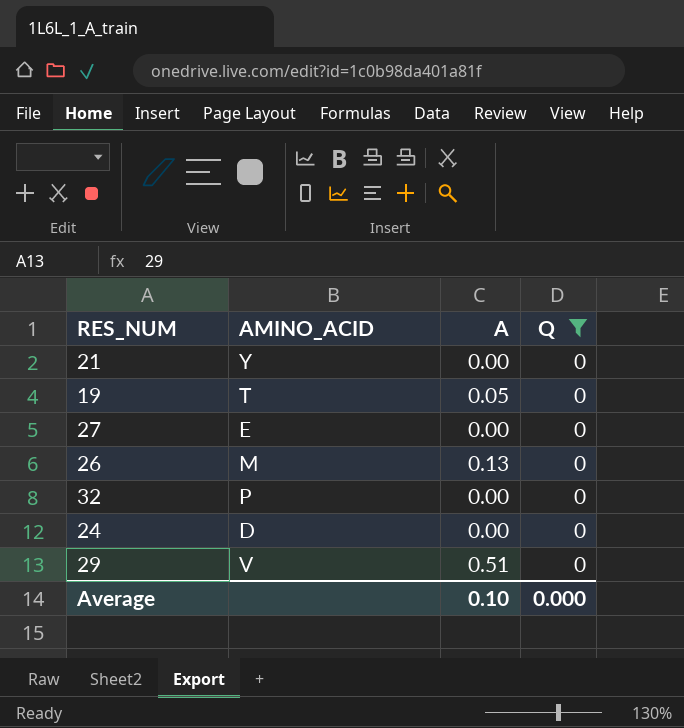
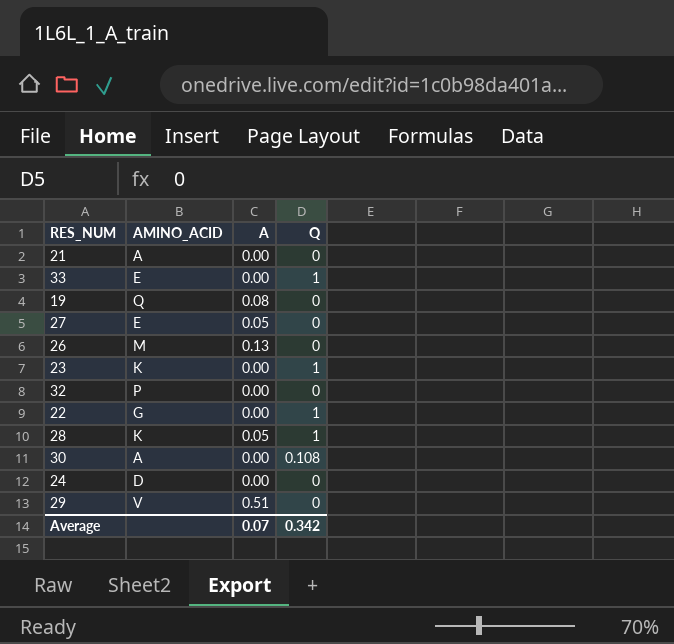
filter: Q = 0 -> none
21 | AMINO_ACID: Y -> A
19 | AMINO_ACID: T -> Q
19 | A: 0.05 -> 0.08
27 | A: 0.00 -> 0.05
Average | A: 0.10 -> 0.07
Average | Q: 0.000 -> 0.342

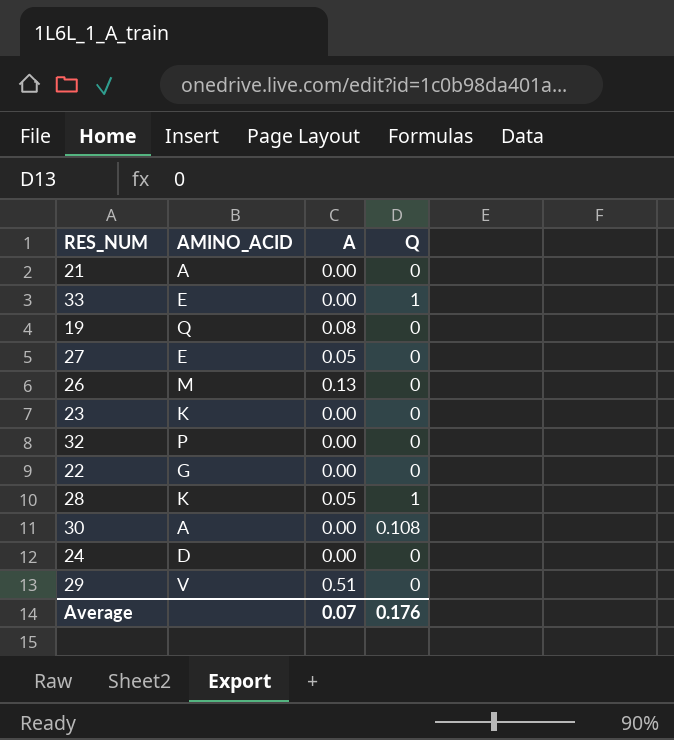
23 | Q: 1 -> 0
22 | Q: 1 -> 0
Average | Q: 0.342 -> 0.176

